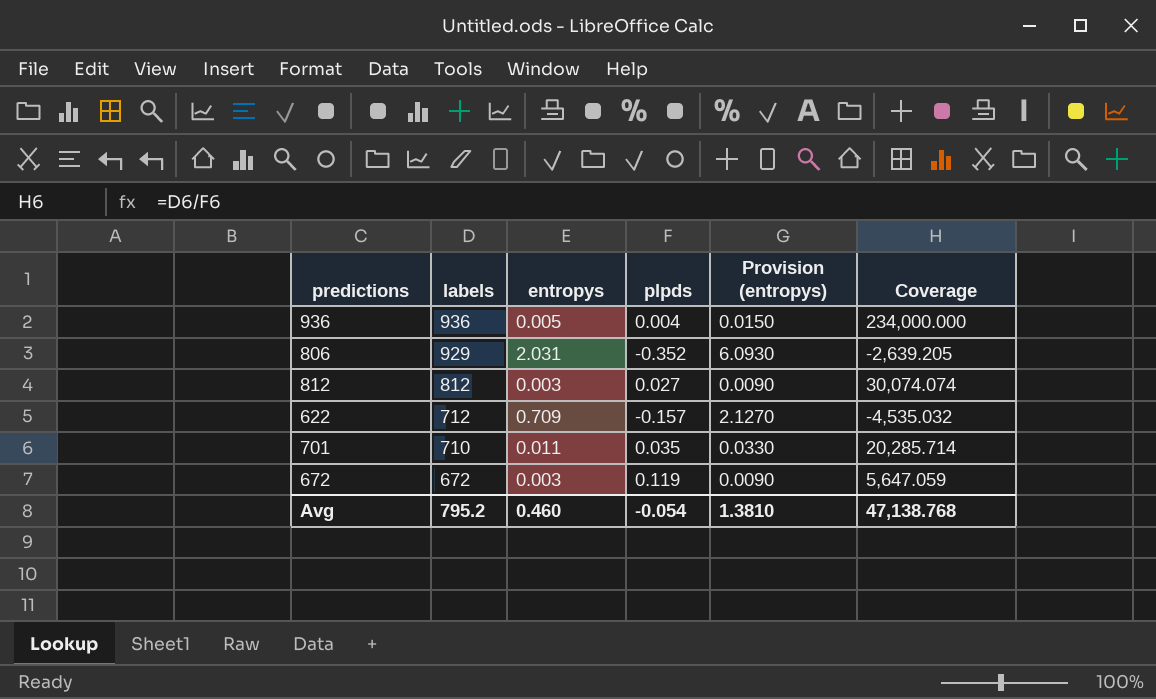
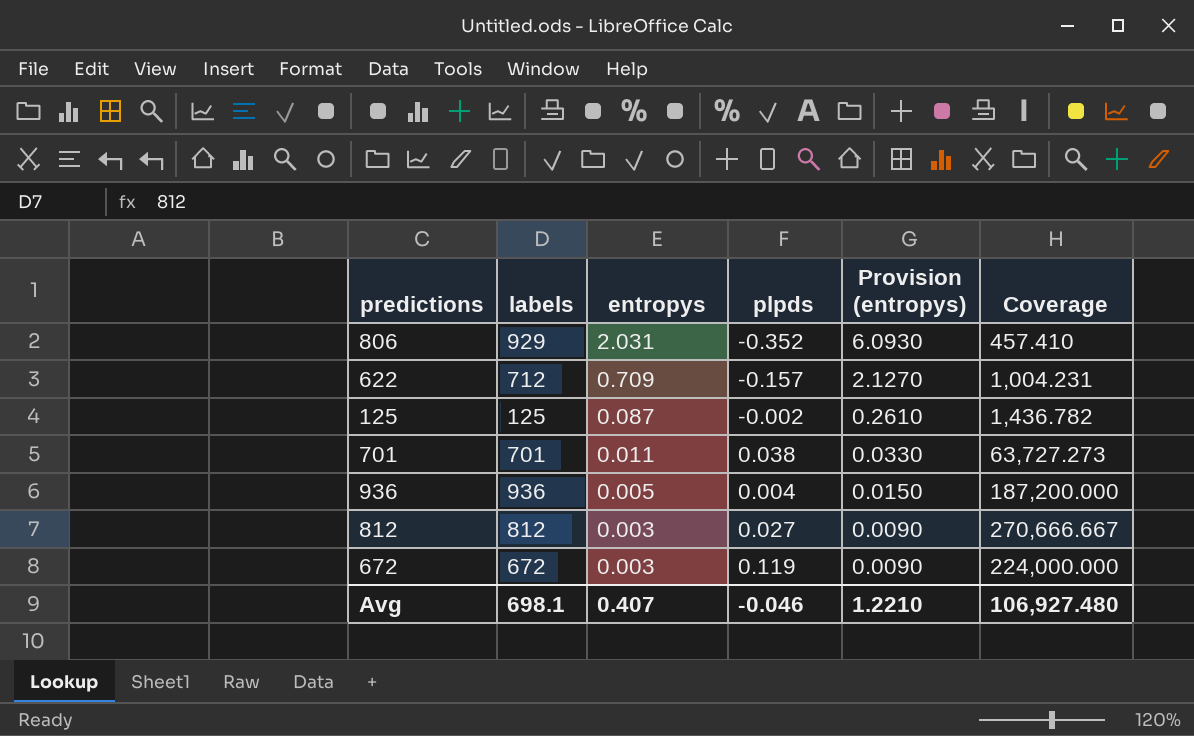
row order: labels descending -> entropys descending
column Coverage | formula: [labels] / [plpds] -> [labels] / [entropys]
row 125: none -> 125 | 0.087 | -0.002 | 0.2610 | 1,436.782
701 | labels: 710 -> 701
701 | plpds: 0.035 -> 0.038
Avg | labels: 795.2 -> 698.1
Avg | entropys: 0.460 -> 0.407
Avg | plpds: -0.054 -> -0.046
Avg | Provision (entropys): 1.3810 -> 1.2210
Avg | Coverage: 47,138.768 -> 106,927.480

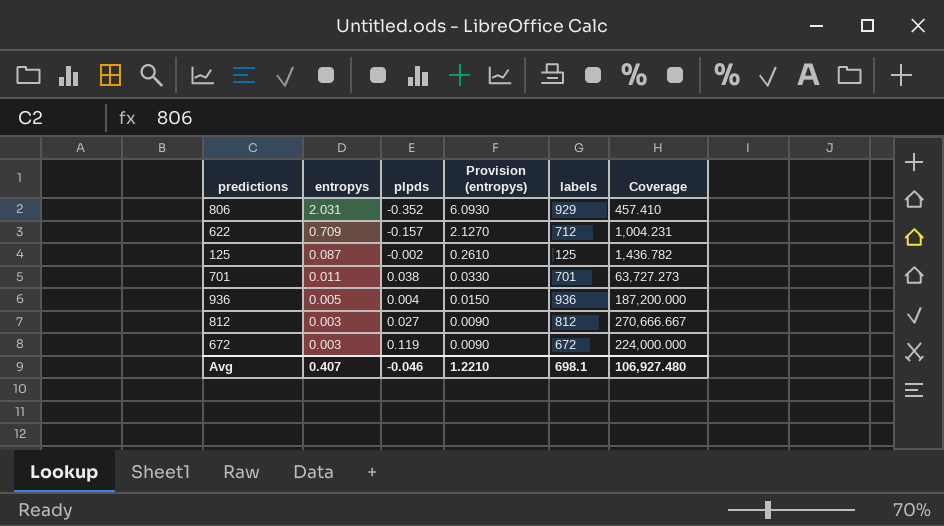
column labels | position: 2 -> 5

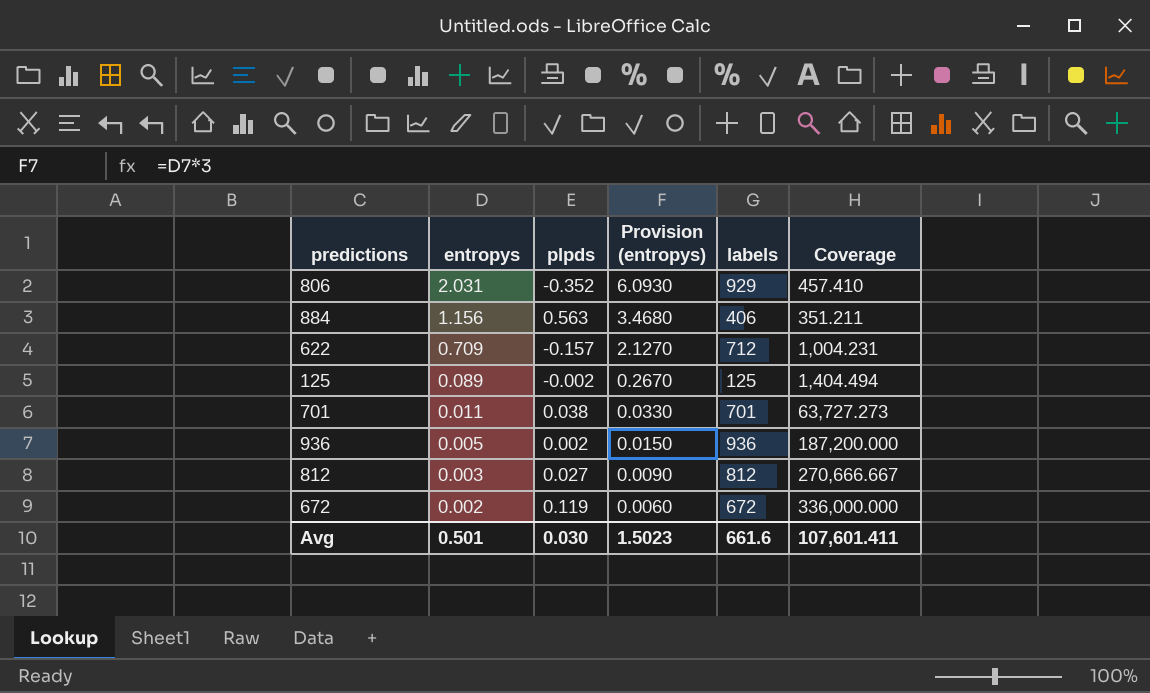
row 884: none -> 1.156 | 0.563 | 3.4680 | 406 | 351.211
125 | entropys: 0.087 -> 0.089
125 | Provision (entropys): 0.2610 -> 0.2670
125 | Coverage: 1,436.782 -> 1,404.494
936 | plpds: 0.004 -> 0.002
672 | entropys: 0.003 -> 0.002
672 | Provision (entropys): 0.0090 -> 0.0060
672 | Coverage: 224,000.000 -> 336,000.000
Avg | entropys: 0.407 -> 0.501
Avg | plpds: -0.046 -> 0.030
Avg | Provision (entropys): 1.2210 -> 1.5023
Avg | labels: 698.1 -> 661.6
Avg | Coverage: 106,927.480 -> 107,601.411

